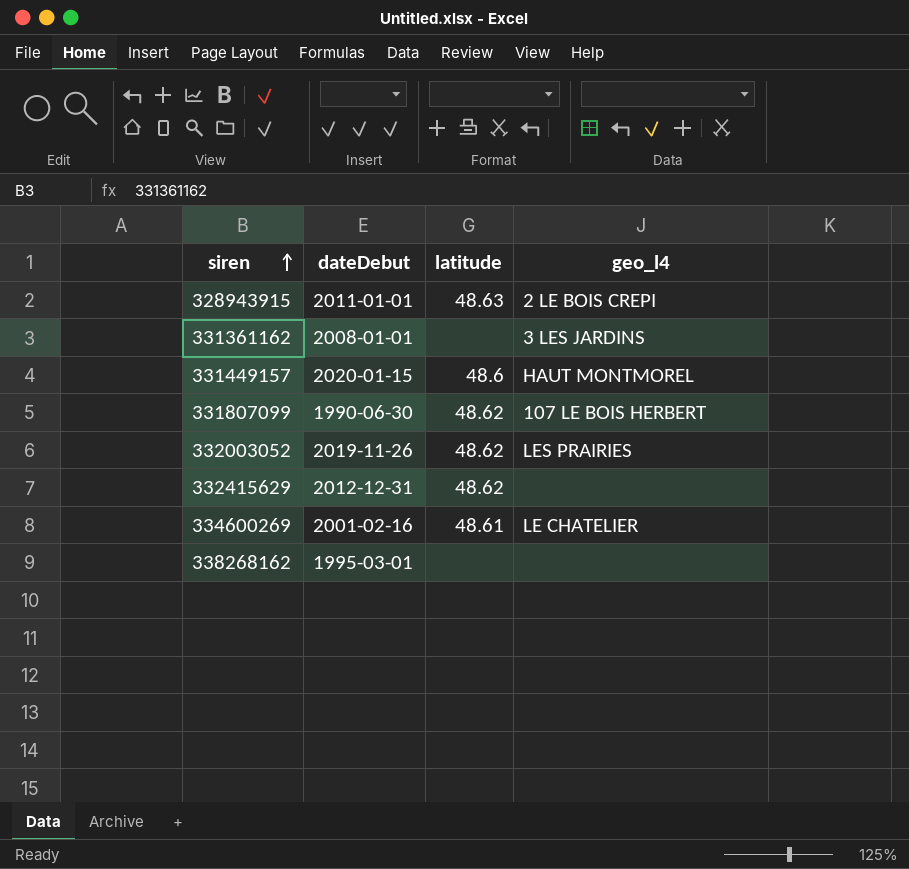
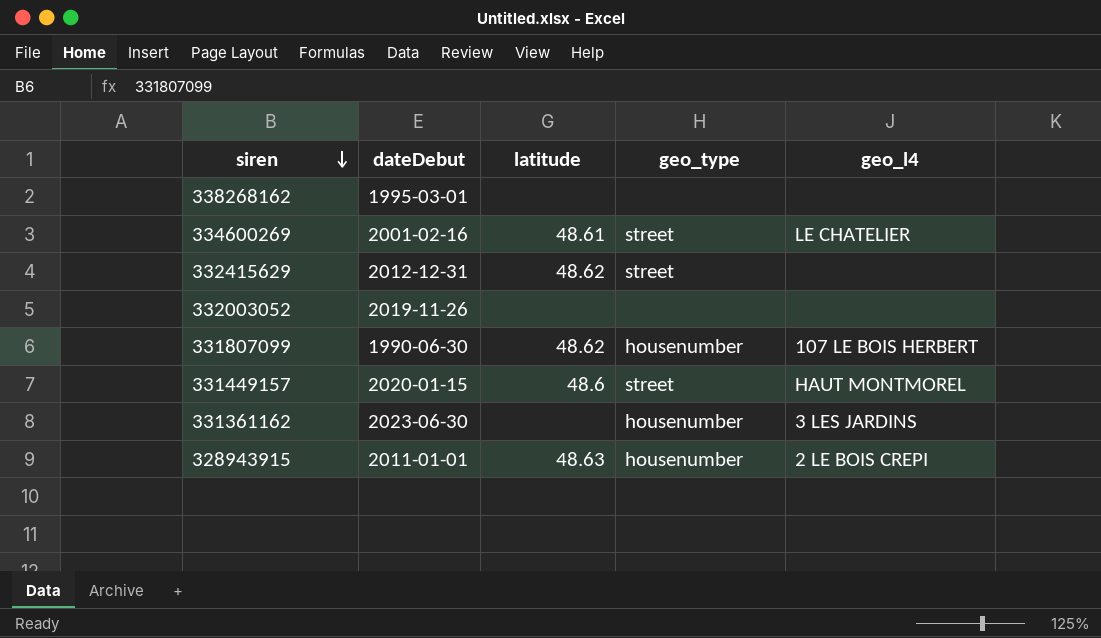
row order: siren ascending -> siren descending
column geo_type | position: none -> 4
332003052 | latitude: 48.62 -> none
332003052 | geo_l4: LES PRAIRIES -> none
331361162 | dateDebut: 2008-01-01 -> 2023-06-30

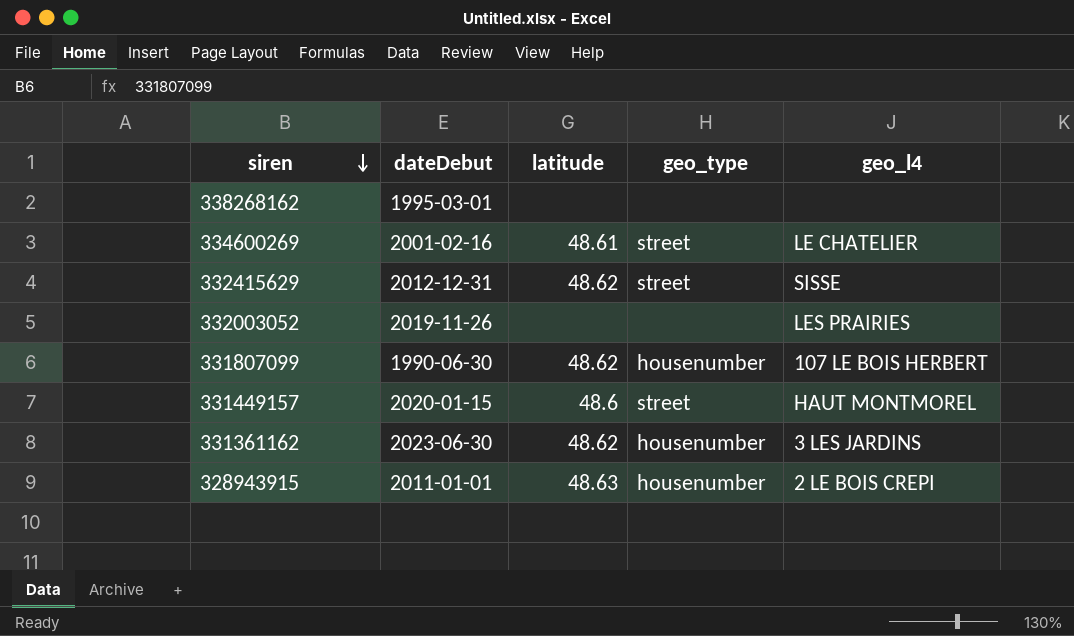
332415629 | geo_l4: none -> SISSE
332003052 | geo_l4: none -> LES PRAIRIES
331361162 | latitude: none -> 48.62

